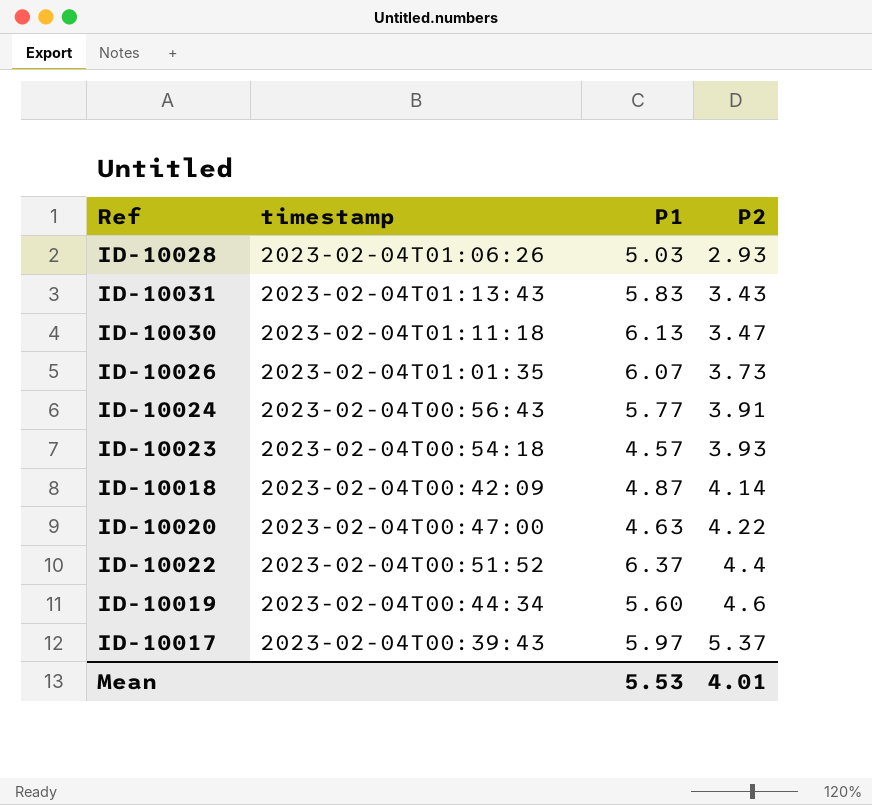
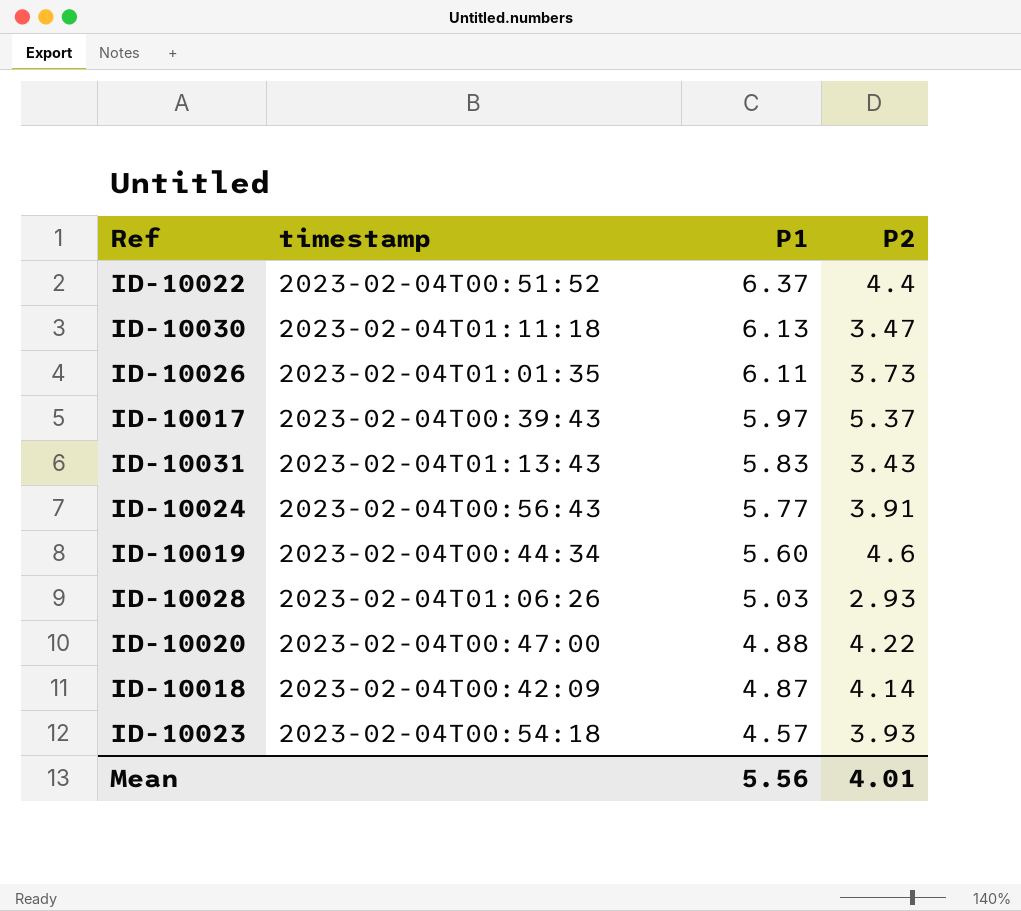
row order: P2 ascending -> P1 descending
ID-10026 | P1: 6.07 -> 6.11
ID-10020 | P1: 4.63 -> 4.88
Mean | P1: 5.53 -> 5.56

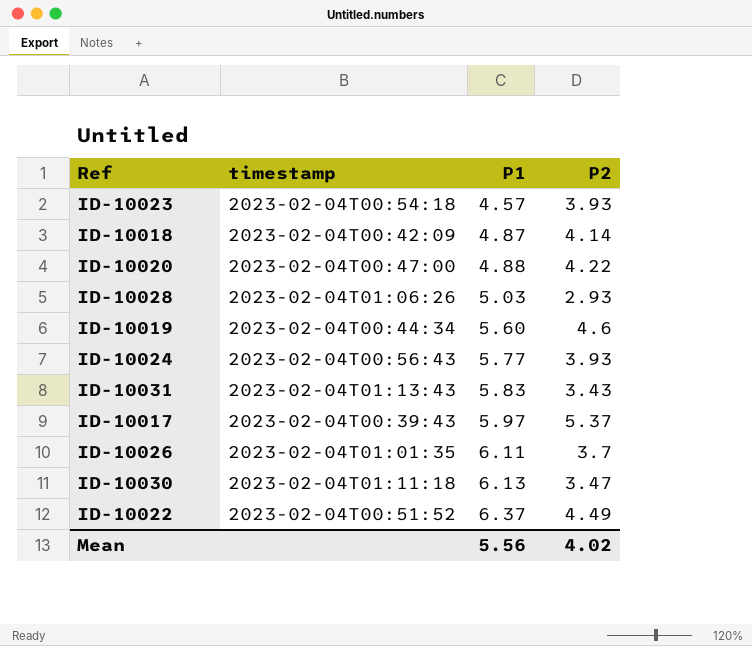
row order: P1 descending -> P1 ascending
ID-10024 | P2: 3.91 -> 3.93
ID-10026 | P2: 3.73 -> 3.7
ID-10022 | P2: 4.4 -> 4.49
Mean | P2: 4.01 -> 4.02

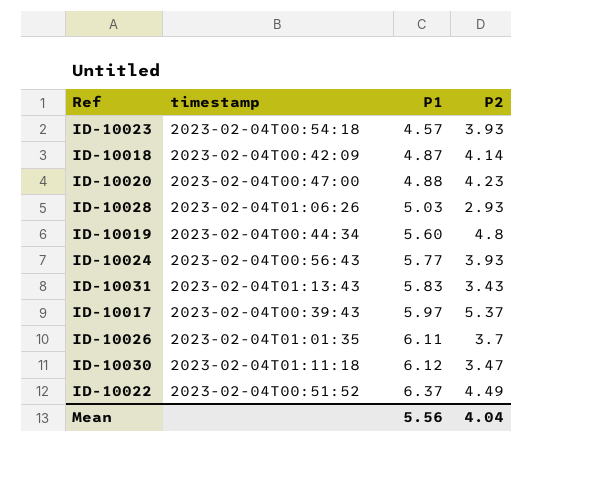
ID-10020 | P2: 4.22 -> 4.23
ID-10019 | P2: 4.6 -> 4.8
ID-10030 | P1: 6.13 -> 6.12
Mean | P2: 4.02 -> 4.04

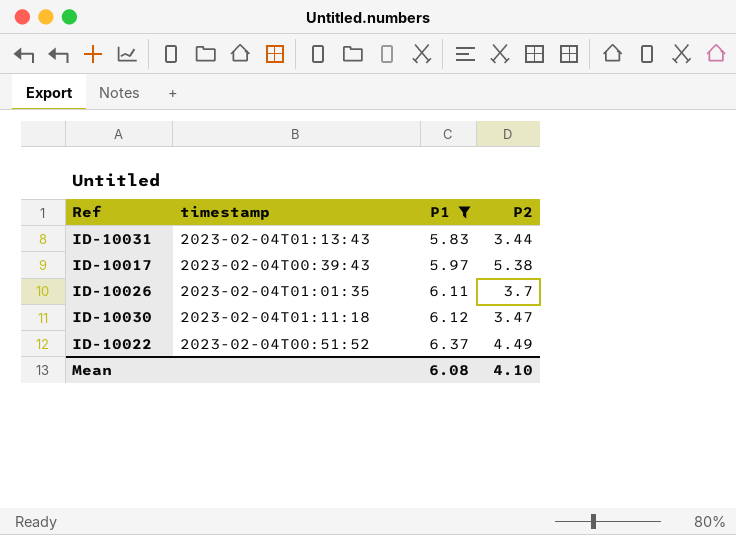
filter: none -> P1 >= 5.83
ID-10031 | P2: 3.43 -> 3.44
ID-10017 | P2: 5.37 -> 5.38
Mean | P1: 5.56 -> 6.08
Mean | P2: 4.04 -> 4.10

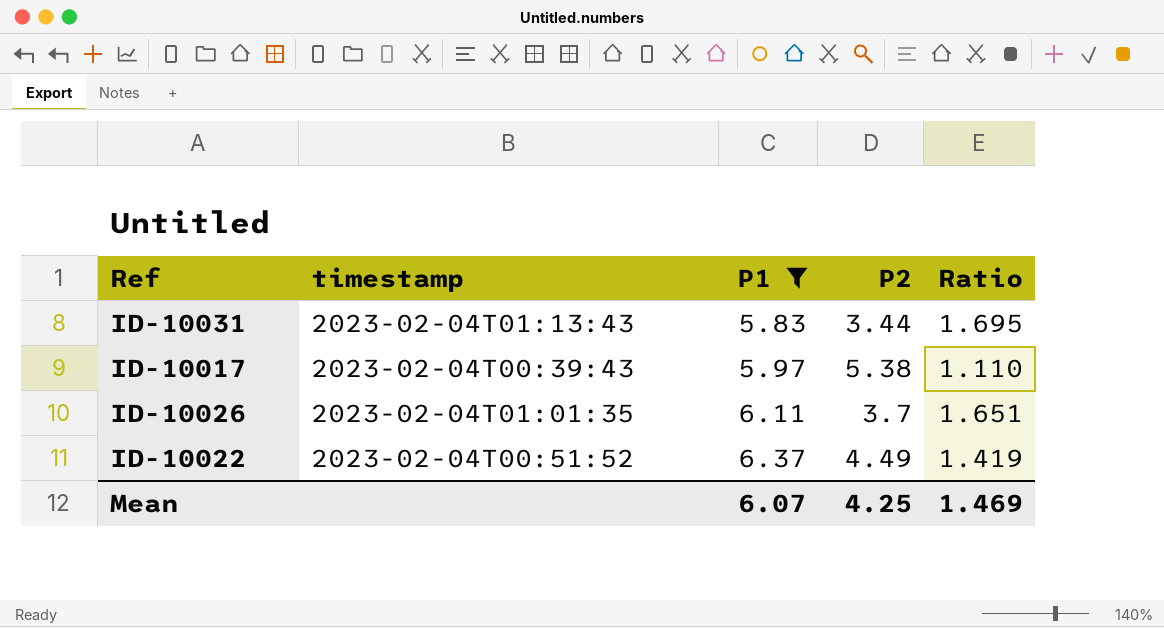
column Ratio | formula: none -> [P1] / [P2]
row ID-10030: 2023-02-04T01:11:18 | 6.12 | 3.47 -> none
Mean | P1: 6.08 -> 6.07
Mean | P2: 4.10 -> 4.25

